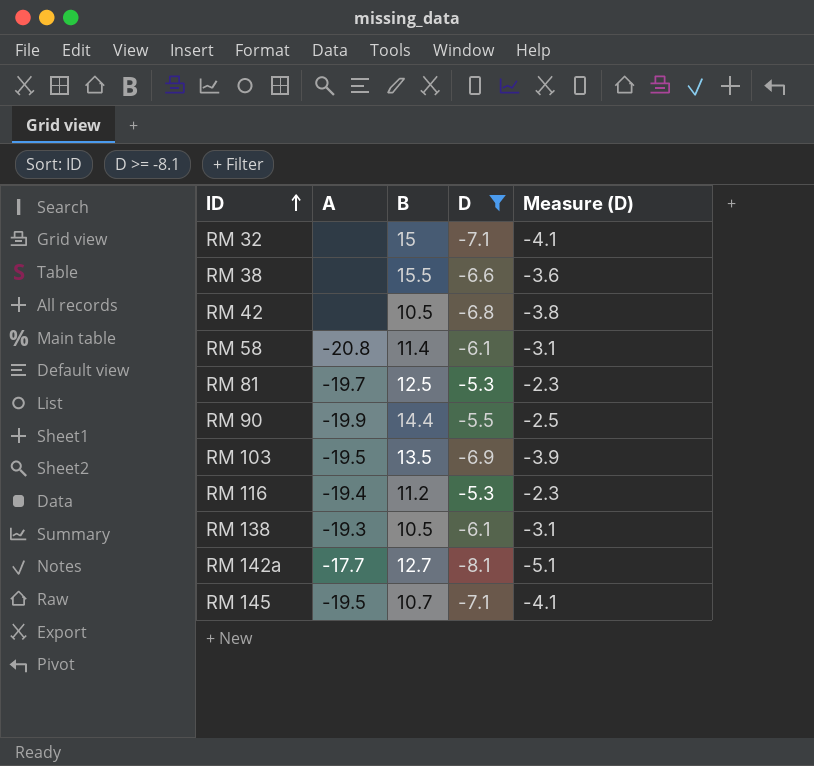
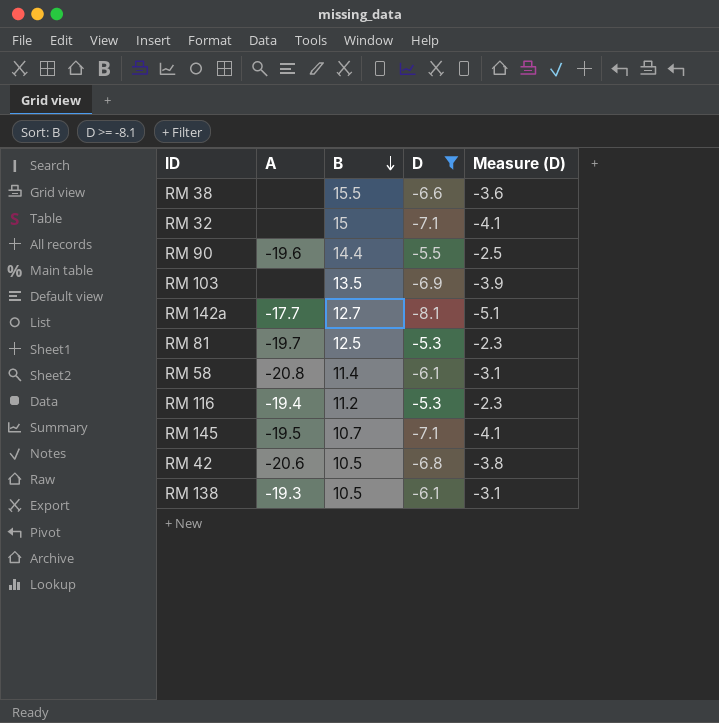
row order: ID ascending -> B descending
RM 90 | A: -19.9 -> -19.6
RM 103 | A: -19.5 -> none
RM 42 | A: none -> -20.6

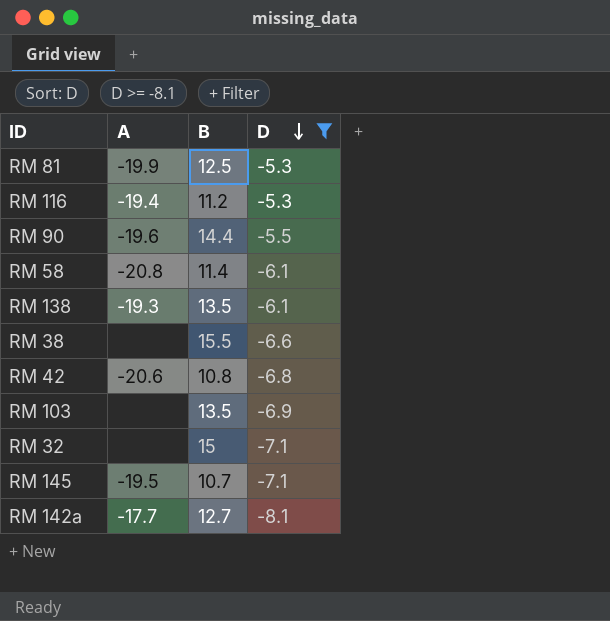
row order: B descending -> D descending
column Measure (D) | formula: [D] + 3 -> none
RM 81 | A: -19.7 -> -19.9
RM 138 | B: 10.5 -> 13.5
RM 42 | B: 10.5 -> 10.8

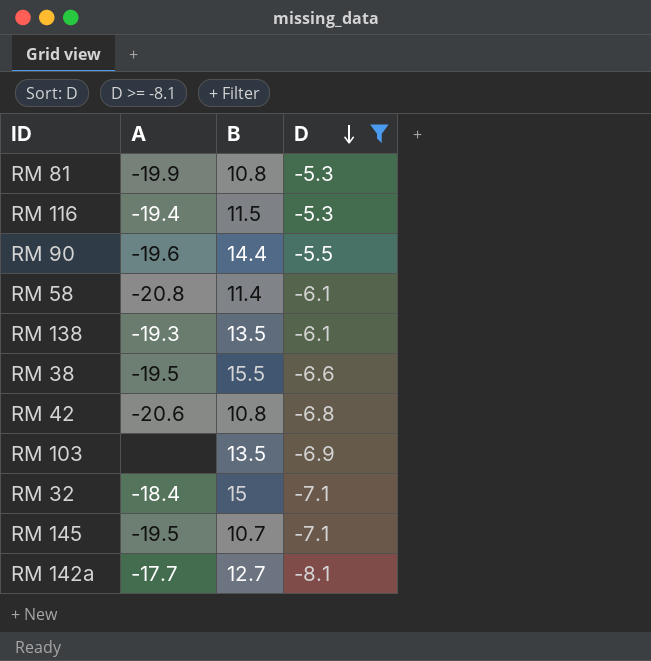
RM 81 | B: 12.5 -> 10.8
RM 116 | B: 11.2 -> 11.5
RM 38 | A: none -> -19.5
RM 32 | A: none -> -18.4

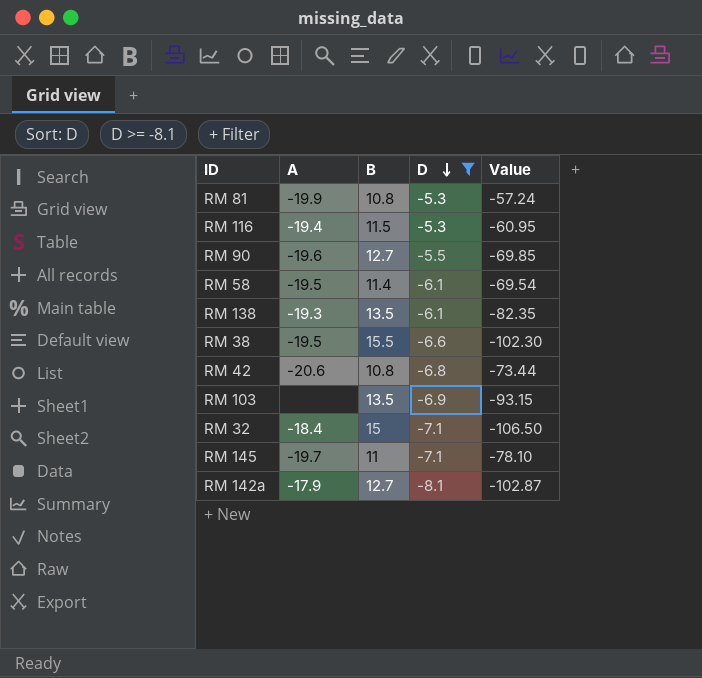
column Value | formula: none -> [B] * [D]
RM 90 | B: 14.4 -> 12.7
RM 58 | A: -20.8 -> -19.5
RM 145 | A: -19.5 -> -19.7
RM 145 | B: 10.7 -> 11
RM 142a | A: -17.7 -> -17.9

